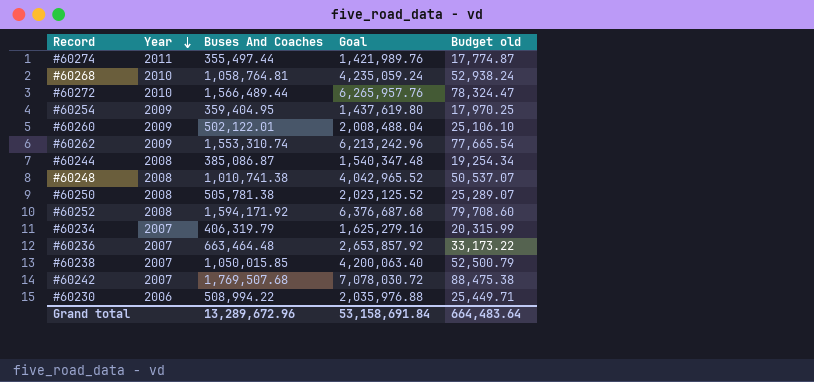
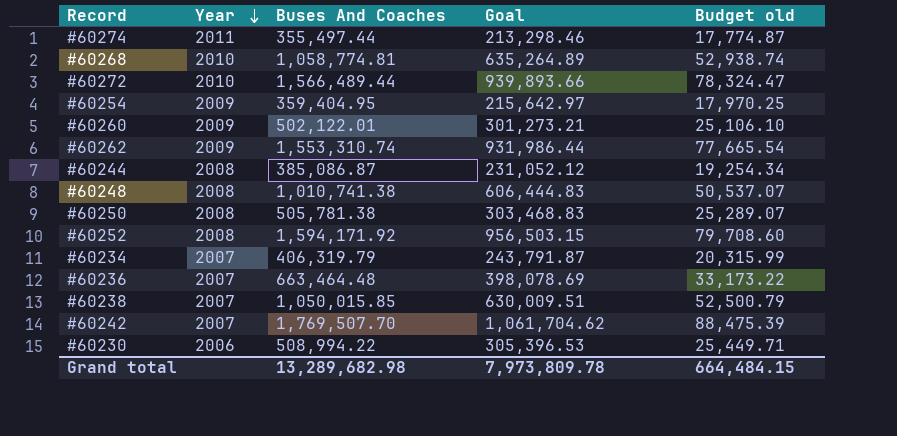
column Goal | formula: [Buses And Coaches] * 4 -> [Buses And Coaches] * 0.6
#60268 | Buses And Coaches: 1,058,764.81 -> 1,058,774.81
#60268 | Budget old: 52,938.24 -> 52,938.74
#60242 | Buses And Coaches: 1,769,507.68 -> 1,769,507.70
#60242 | Budget old: 88,475.38 -> 88,475.39
Grand total | Buses And Coaches: 13,289,672.96 -> 13,289,682.98
Grand total | Goal: 53,158,691.84 -> 7,973,809.78
Grand total | Budget old: 664,483.64 -> 664,484.15

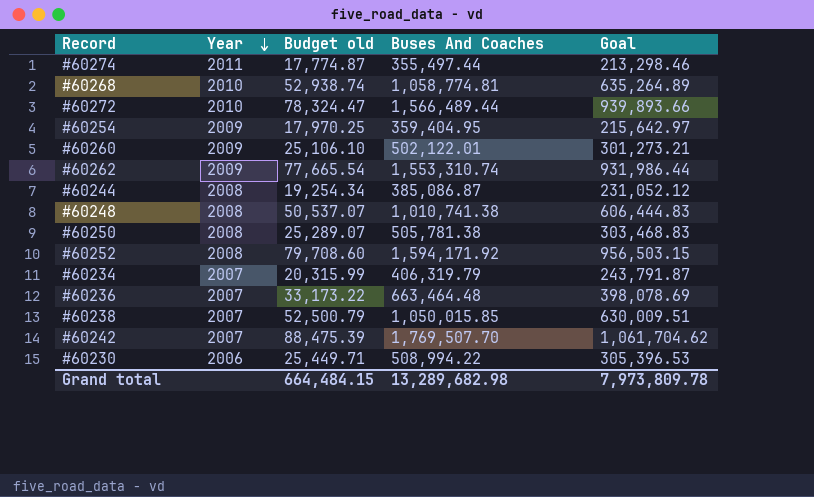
column Budget old | position: 5 -> 3

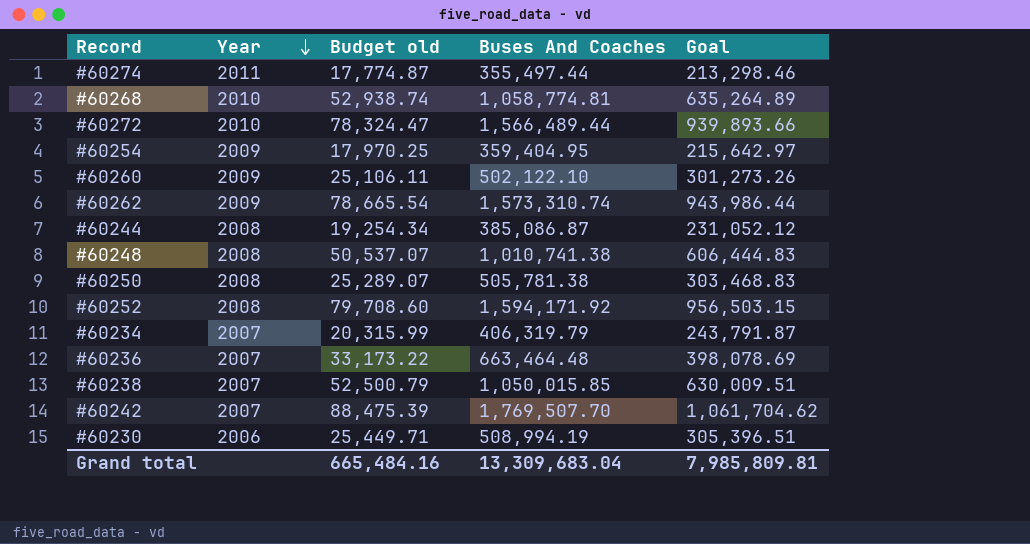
#60260 | Budget old: 25,106.10 -> 25,106.11
#60260 | Buses And Coaches: 502,122.01 -> 502,122.10
#60260 | Goal: 301,273.21 -> 301,273.26
#60262 | Budget old: 77,665.54 -> 78,665.54
#60262 | Buses And Coaches: 1,553,310.74 -> 1,573,310.74
#60262 | Goal: 931,986.44 -> 943,986.44
#60230 | Buses And Coaches: 508,994.22 -> 508,994.19
#60230 | Goal: 305,396.53 -> 305,396.51
Grand total | Budget old: 664,484.15 -> 665,484.16
Grand total | Buses And Coaches: 13,289,682.98 -> 13,309,683.04
Grand total | Goal: 7,973,809.78 -> 7,985,809.81

